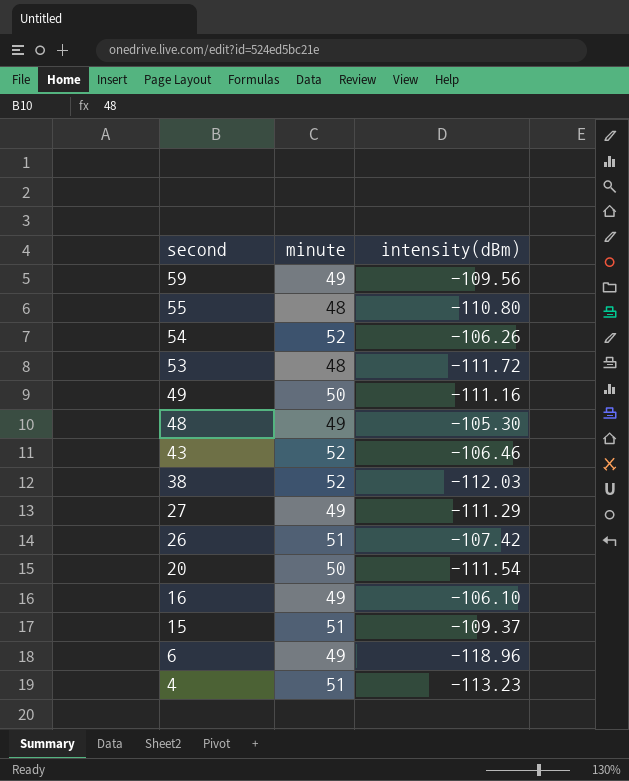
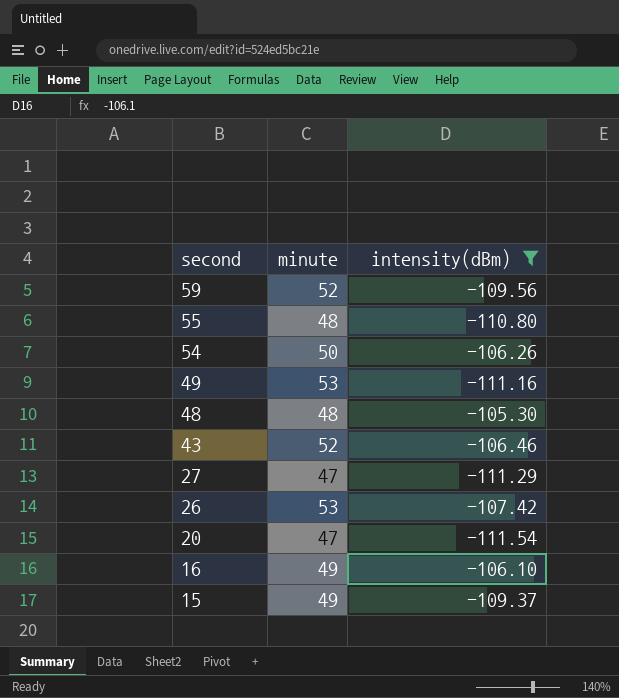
filter: none -> intensity(dBm) >= -111.54
59 | minute: 49 -> 52
54 | minute: 52 -> 50
49 | minute: 50 -> 53
48 | minute: 49 -> 48
27 | minute: 49 -> 47
26 | minute: 51 -> 53
20 | minute: 50 -> 47
15 | minute: 51 -> 49

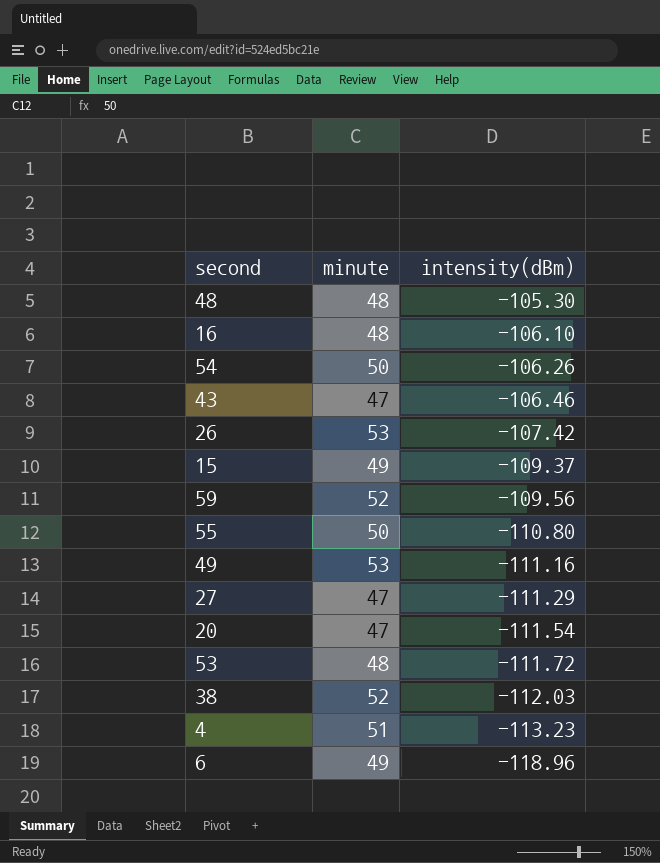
filter: intensity(dBm) >= -111.54 -> none
row order: second descending -> intensity(dBm) descending
16 | minute: 49 -> 48
43 | minute: 52 -> 47
55 | minute: 48 -> 50

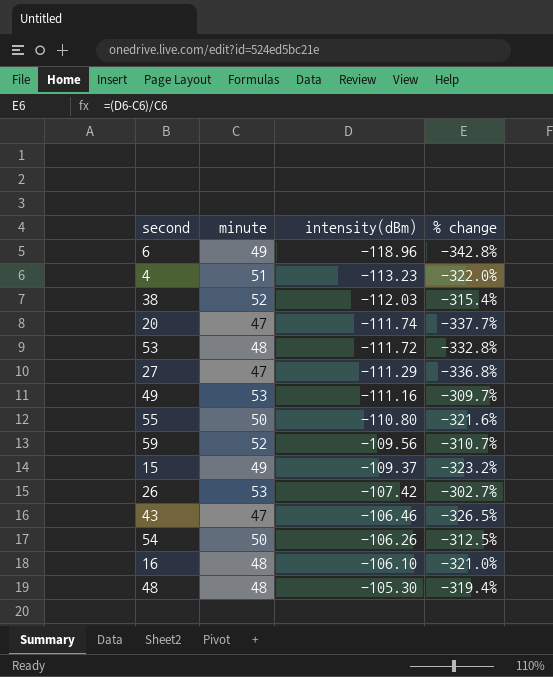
row order: intensity(dBm) descending -> intensity(dBm) ascending
column % change | formula: none -> ([intensity(dBm)] - [minute]) / [minute]
20 | intensity(dBm): -111.54 -> -111.74

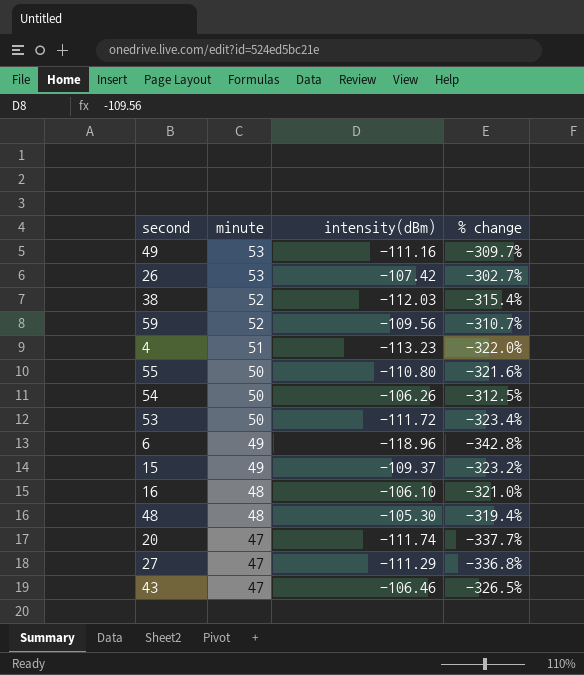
row order: intensity(dBm) ascending -> minute descending
53 | minute: 48 -> 50
53 | % change: -332.8% -> -323.4%

